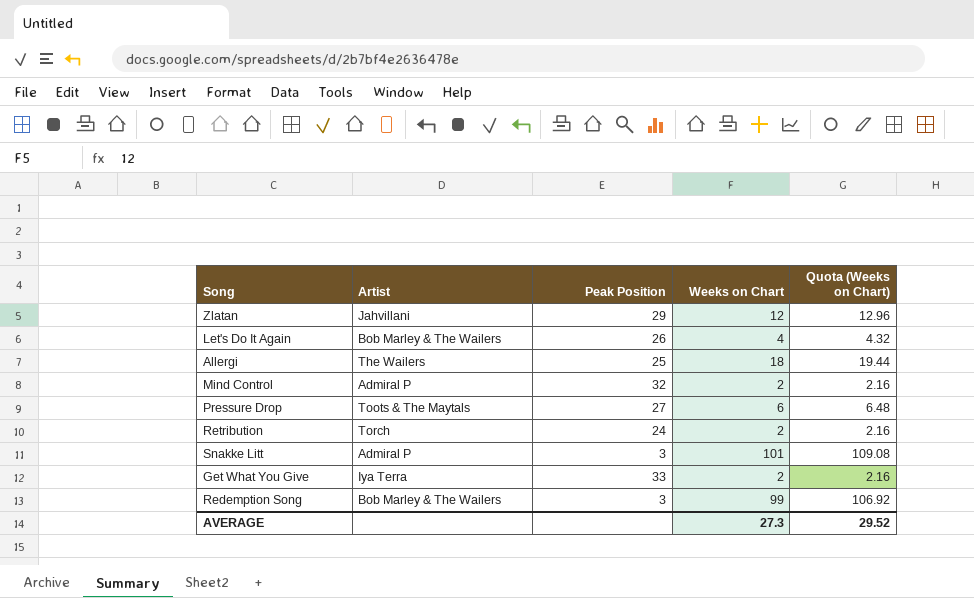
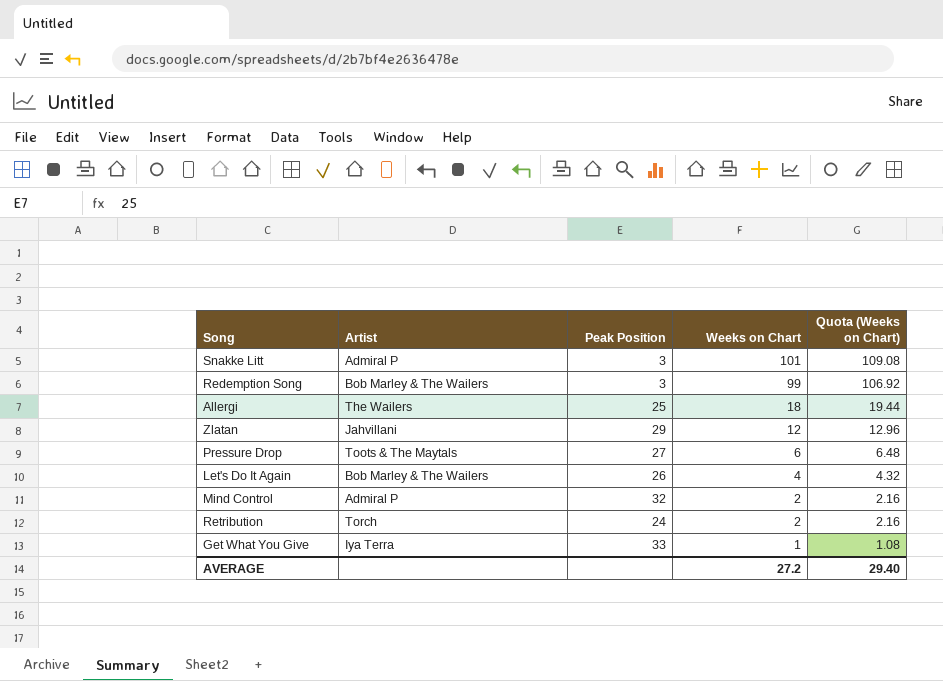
row order: none -> Weeks on Chart descending
Get What You Give | Weeks on Chart: 2 -> 1
Get What You Give | Quota (Weeks on Chart): 2.16 -> 1.08
AVERAGE | Weeks on Chart: 27.3 -> 27.2
AVERAGE | Quota (Weeks on Chart): 29.52 -> 29.40

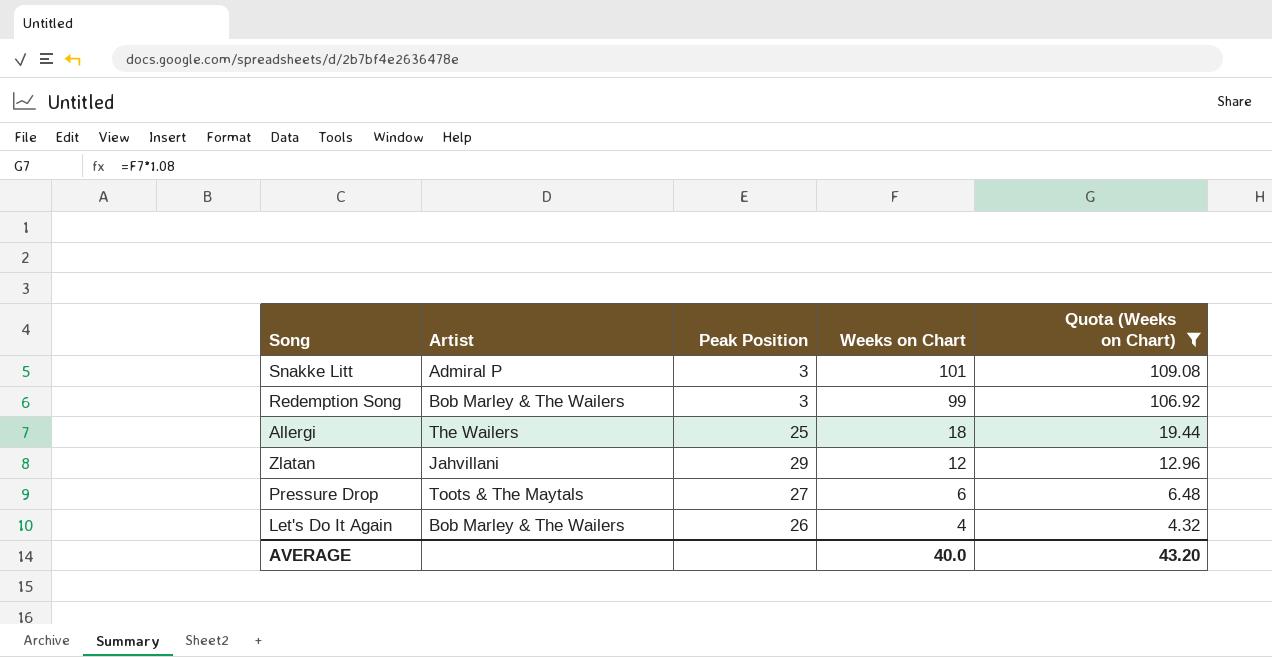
filter: none -> Quota (Weeks on Chart) >= 4.32
AVERAGE | Weeks on Chart: 27.2 -> 40.0
AVERAGE | Quota (Weeks on Chart): 29.40 -> 43.20

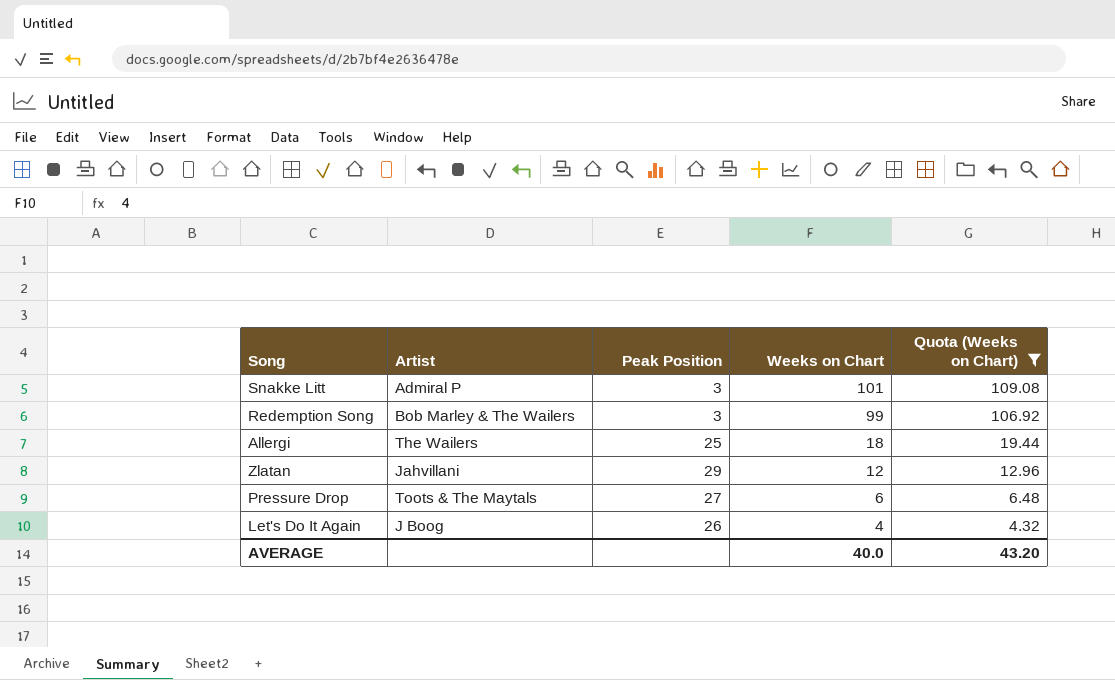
Let's Do It Again | Artist: Bob Marley & The Wailers -> J Boog

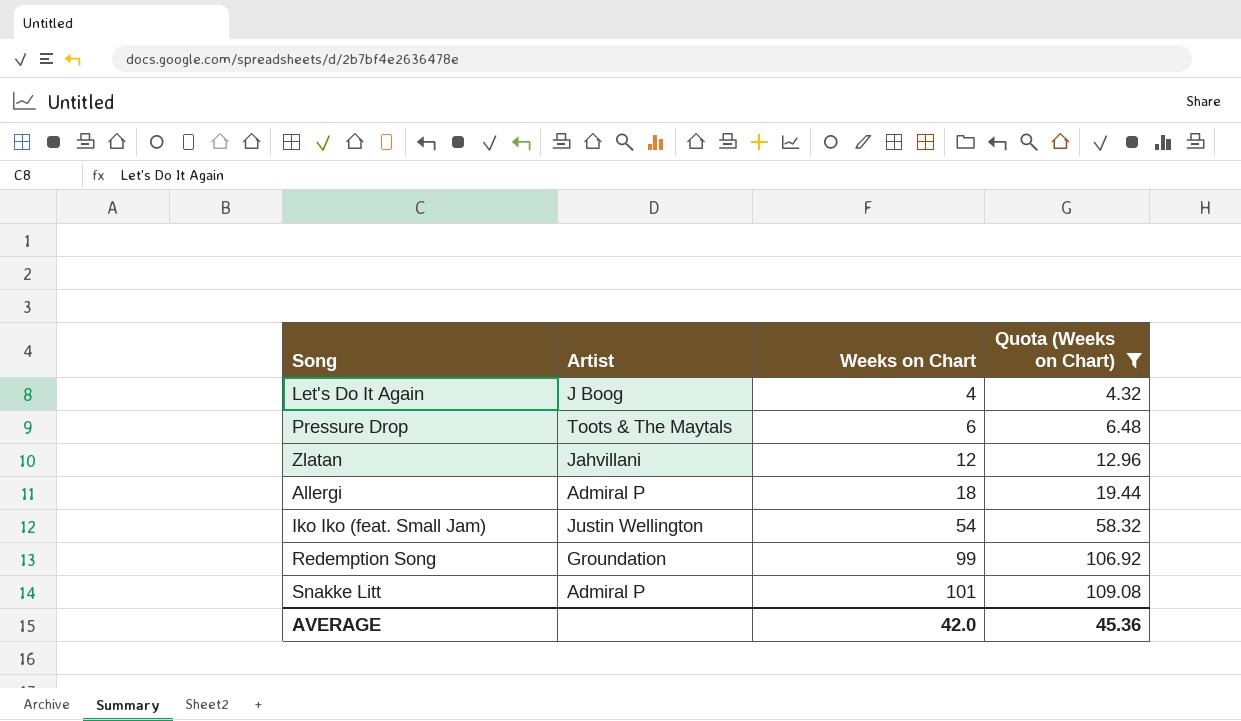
row order: Weeks on Chart descending -> Weeks on Chart ascending
column Peak Position | position: 3 -> none
Allergi | Artist: The Wailers -> Admiral P
row Iko Iko (feat. Small Jam): none -> Justin Wellington | 54 | 58.32
Redemption Song | Artist: Bob Marley & The Wailers -> Groundation
AVERAGE | Weeks on Chart: 40.0 -> 42.0
AVERAGE | Quota (Weeks on Chart): 43.20 -> 45.36

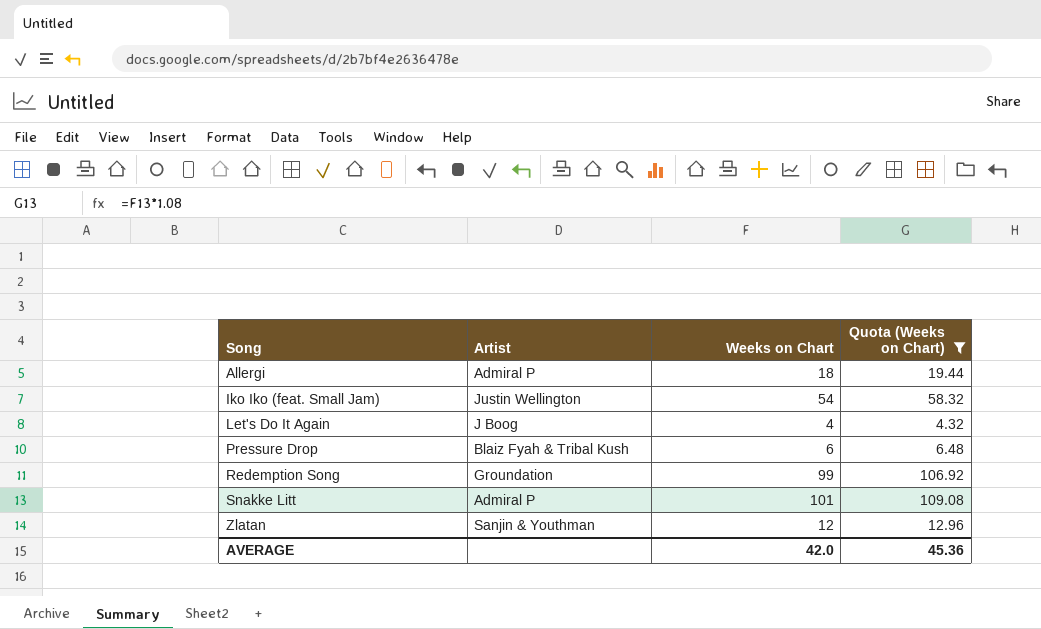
row order: Weeks on Chart ascending -> Song ascending
Pressure Drop | Artist: Toots & The Maytals -> Blaiz Fyah & Tribal Kush
Zlatan | Artist: Jahvillani -> Sanjin & Youthman

